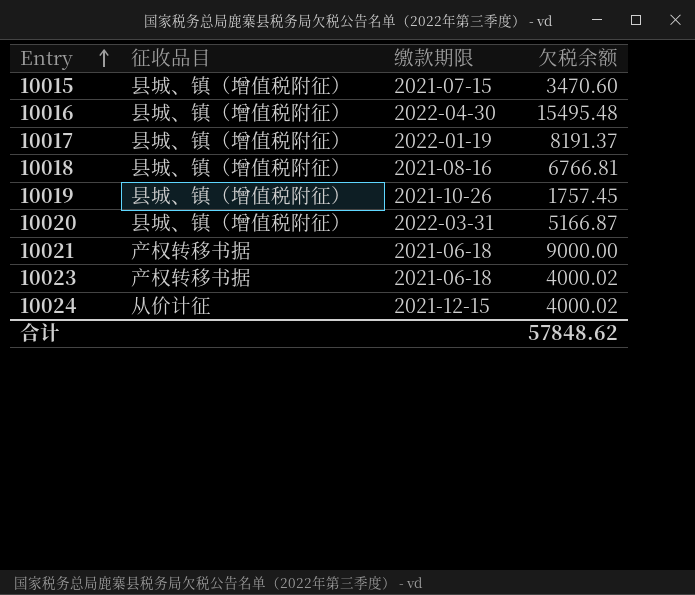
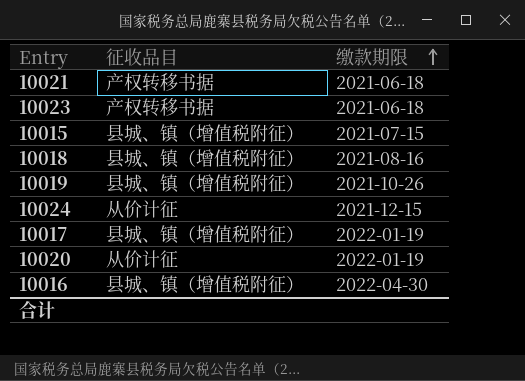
row order: Entry ascending -> 缴款期限 ascending
column 欠税余额 | position: 4 -> none
10020 | 征收品目: 县城、镇（增值税附征） -> 从价计征
10020 | 缴款期限: 2022-03-31 -> 2022-01-19

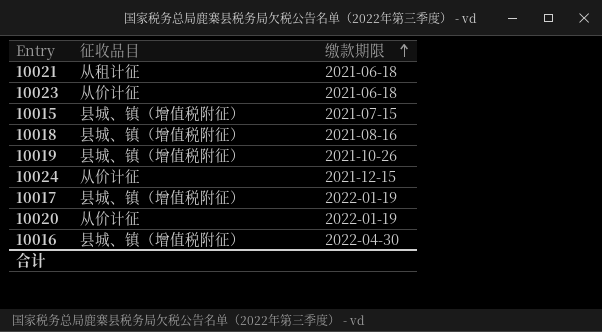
10021 | 征收品目: 产权转移书据 -> 从租计征
10023 | 征收品目: 产权转移书据 -> 从价计征

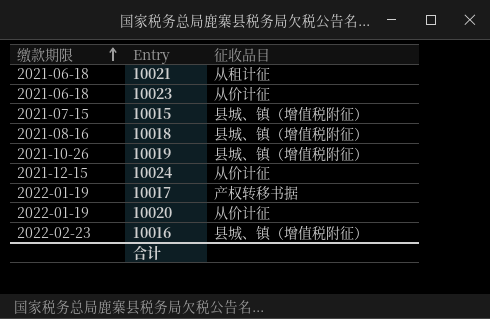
column 缴款期限 | position: 3 -> 1
10017 | 征收品目: 县城、镇（增值税附征） -> 产权转移书据
10016 | 缴款期限: 2022-04-30 -> 2022-02-23

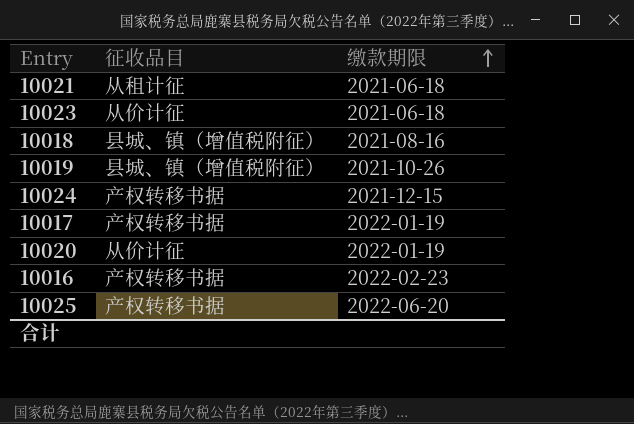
column 缴款期限 | position: 1 -> 3
row 10015: 2021-07-15 | 县城、镇（增值税附征） -> none
10024 | 征收品目: 从价计征 -> 产权转移书据
10016 | 征收品目: 县城、镇（增值税附征） -> 产权转移书据
row 10025: none -> 产权转移书据 | 2022-06-20

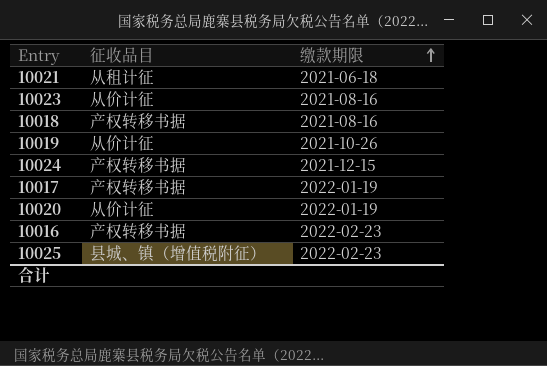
10023 | 缴款期限: 2021-06-18 -> 2021-08-16
10018 | 征收品目: 县城、镇（增值税附征） -> 产权转移书据
10019 | 征收品目: 县城、镇（增值税附征） -> 从价计征
10025 | 征收品目: 产权转移书据 -> 县城、镇（增值税附征）
10025 | 缴款期限: 2022-06-20 -> 2022-02-23

